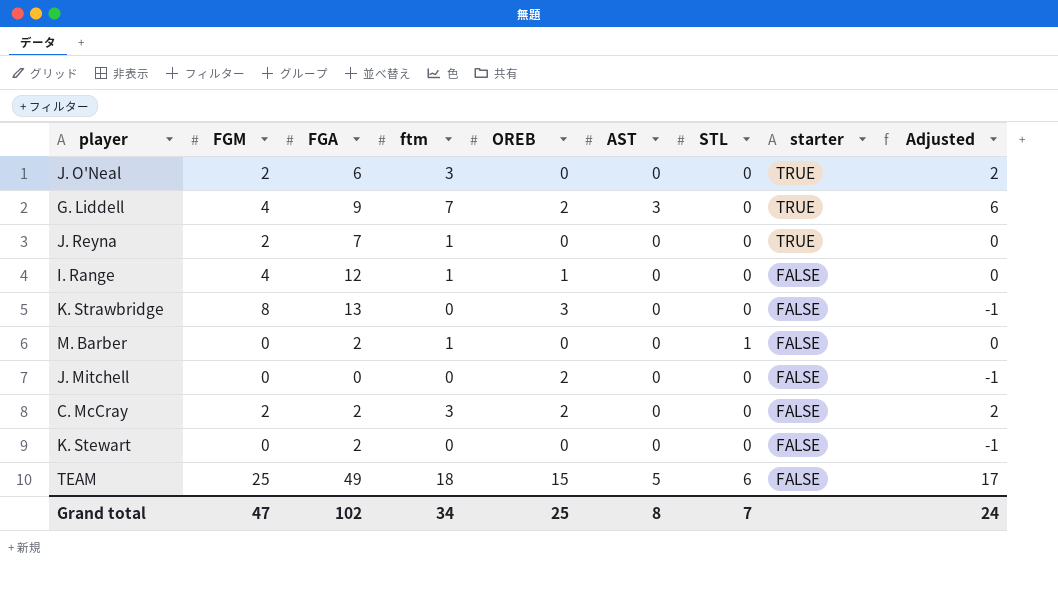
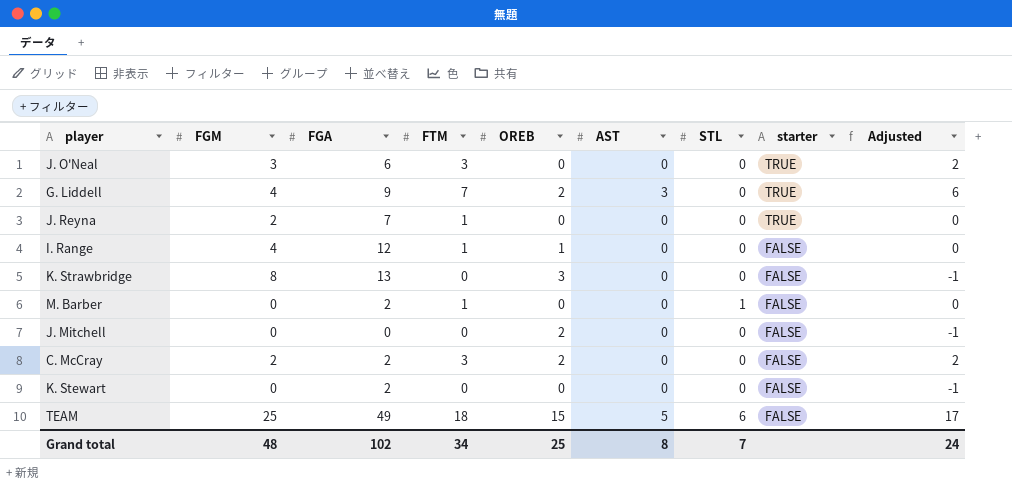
column name: ftm -> FTM
J. O'Neal | FGM: 2 -> 3
Grand total | FGM: 47 -> 48

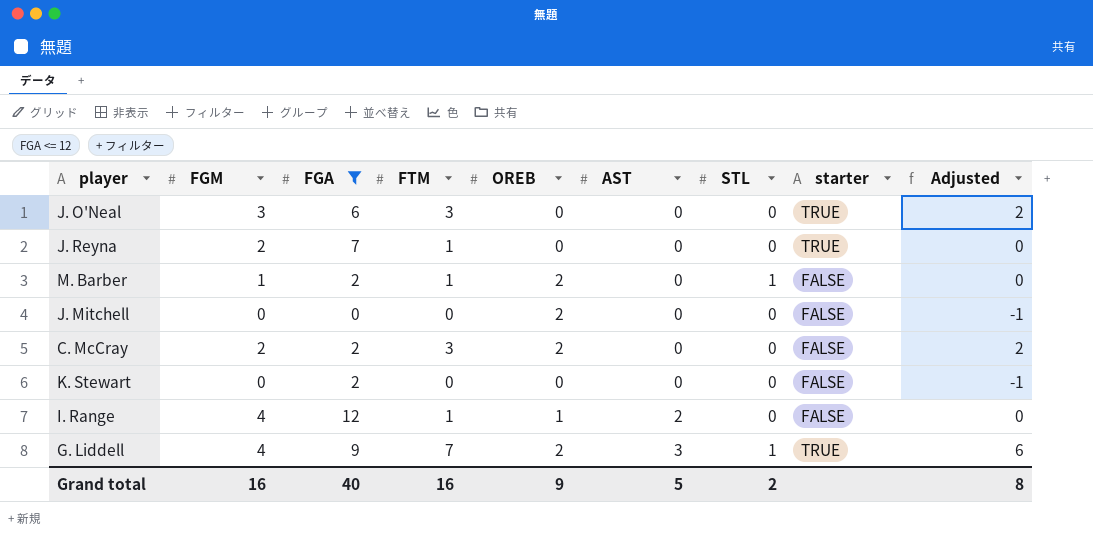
filter: none -> FGA <= 12
row order: starter descending -> AST ascending
M. Barber | FGM: 0 -> 1
M. Barber | OREB: 0 -> 2
I. Range | AST: 0 -> 2
G. Liddell | STL: 0 -> 1
Grand total | FGM: 48 -> 16
Grand total | FGA: 102 -> 40
Grand total | FTM: 34 -> 16
Grand total | OREB: 25 -> 9
Grand total | AST: 8 -> 5
Grand total | STL: 7 -> 2
Grand total | Adjusted: 24 -> 8

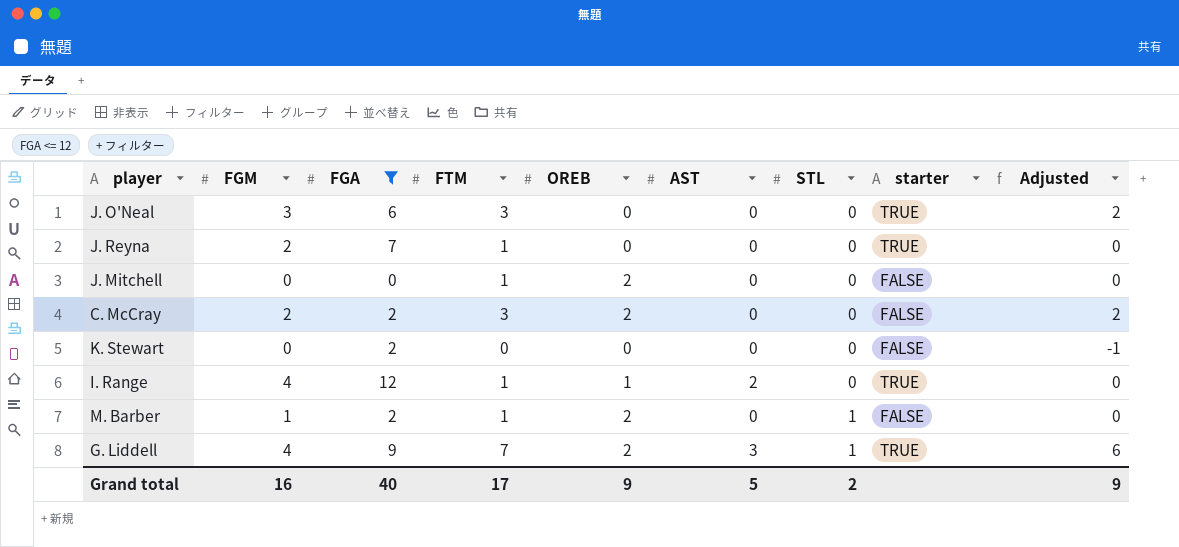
row order: AST ascending -> STL ascending
J. Mitchell | FTM: 0 -> 1
J. Mitchell | Adjusted: -1 -> 0
I. Range | starter: FALSE -> TRUE
Grand total | FTM: 16 -> 17
Grand total | Adjusted: 8 -> 9

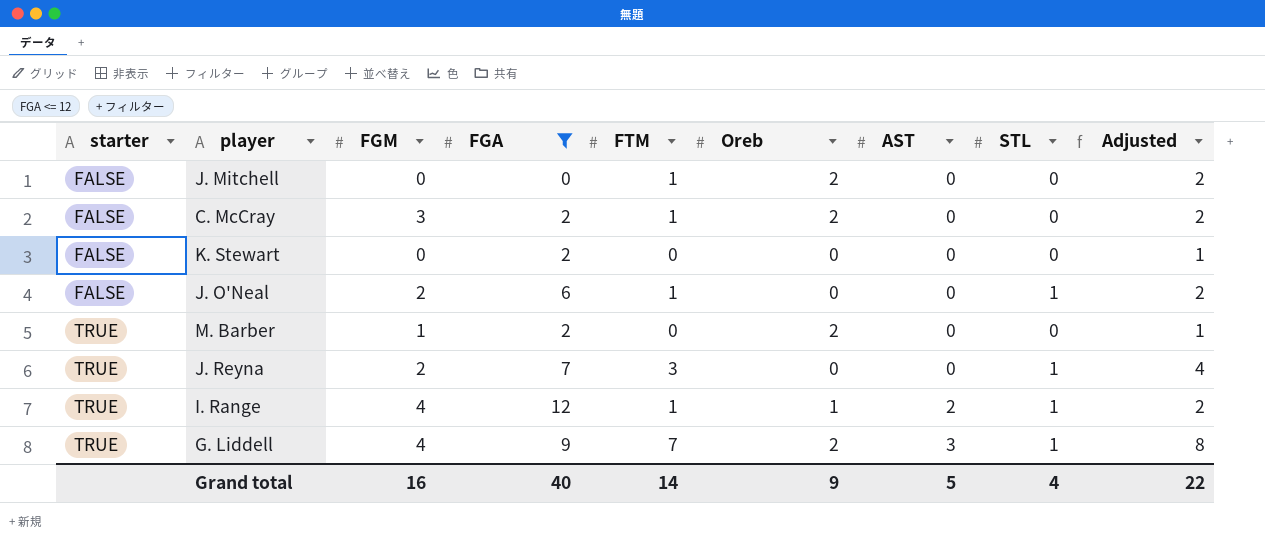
row order: STL ascending -> starter ascending
column starter | position: 8 -> 1
column name: OREB -> Oreb
column Adjusted | formula: [FTM] - 1 -> [FTM] + 1
C. McCray | FGM: 2 -> 3
C. McCray | FTM: 3 -> 1
J. O'Neal | starter: TRUE -> FALSE
J. O'Neal | FGM: 3 -> 2
J. O'Neal | FTM: 3 -> 1
J. O'Neal | STL: 0 -> 1
M. Barber | starter: FALSE -> TRUE
M. Barber | FTM: 1 -> 0
M. Barber | STL: 1 -> 0
J. Reyna | FTM: 1 -> 3
J. Reyna | STL: 0 -> 1
I. Range | STL: 0 -> 1
Grand total | FTM: 17 -> 14
Grand total | STL: 2 -> 4
Grand total | Adjusted: 9 -> 22

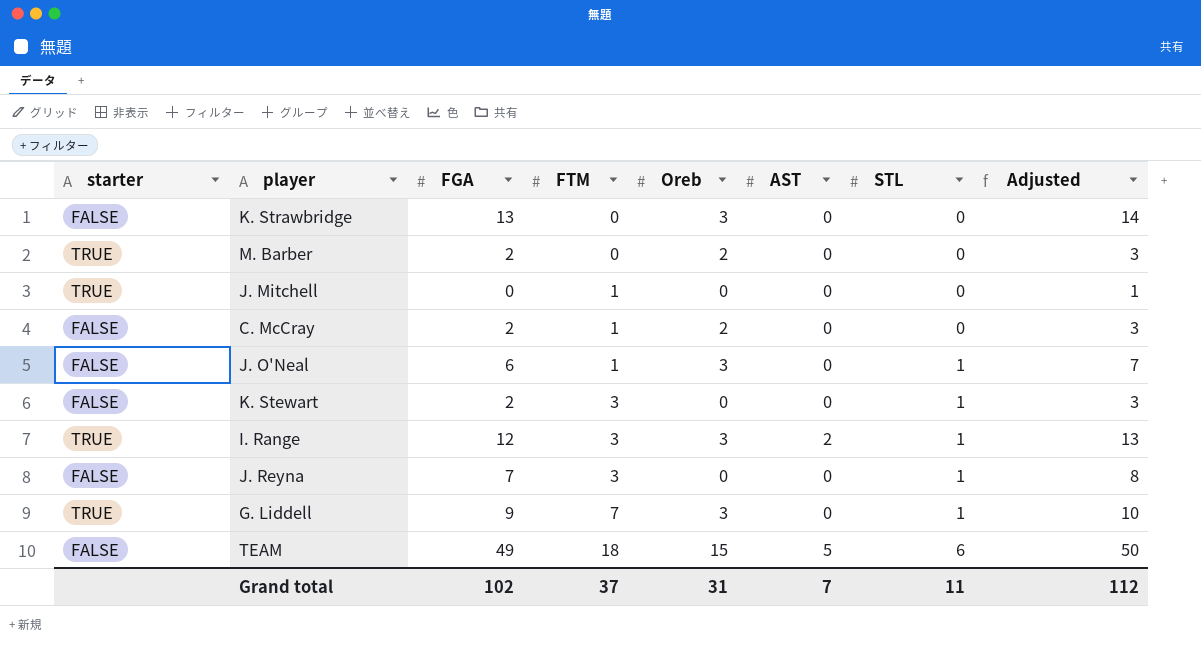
filter: FGA <= 12 -> none
row order: starter ascending -> FTM ascending
column FGM | position: 3 -> none
column Adjusted | formula: [FTM] + 1 -> [FGA] + 1
J. Mitchell | starter: FALSE -> TRUE
J. Mitchell | Oreb: 2 -> 0
J. O'Neal | Oreb: 0 -> 3
K. Stewart | FTM: 0 -> 3
K. Stewart | STL: 0 -> 1
I. Range | FTM: 1 -> 3
I. Range | Oreb: 1 -> 3
J. Reyna | starter: TRUE -> FALSE
G. Liddell | Oreb: 2 -> 3
G. Liddell | AST: 3 -> 0
Grand total | FGA: 40 -> 102
Grand total | FTM: 14 -> 37
Grand total | Oreb: 9 -> 31
Grand total | AST: 5 -> 7
Grand total | STL: 4 -> 11
Grand total | Adjusted: 22 -> 112

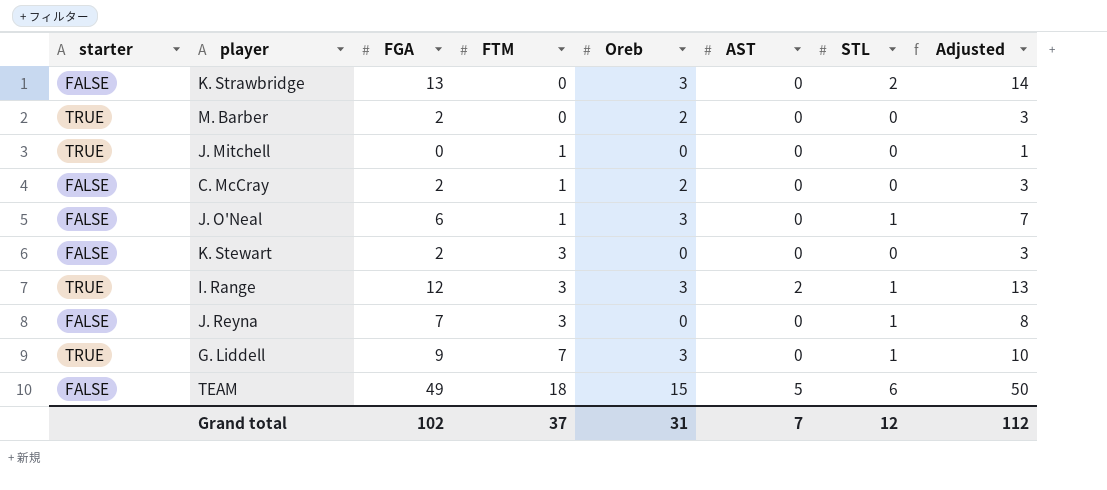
K. Strawbridge | STL: 0 -> 2
K. Stewart | STL: 1 -> 0
Grand total | STL: 11 -> 12

